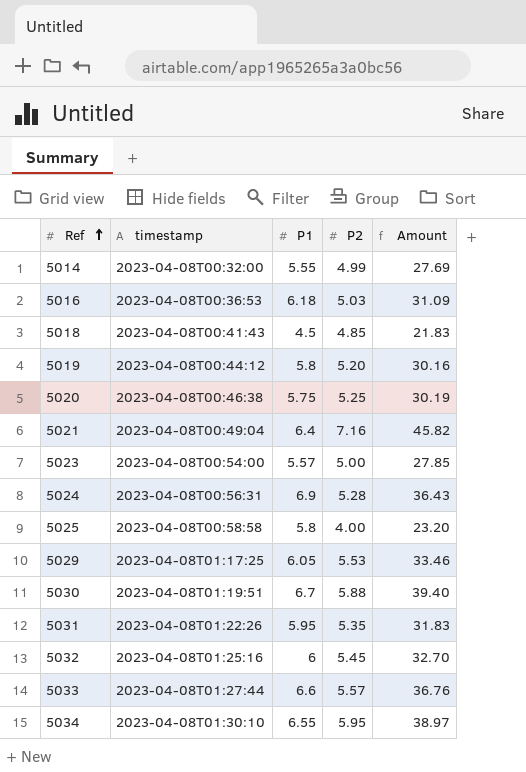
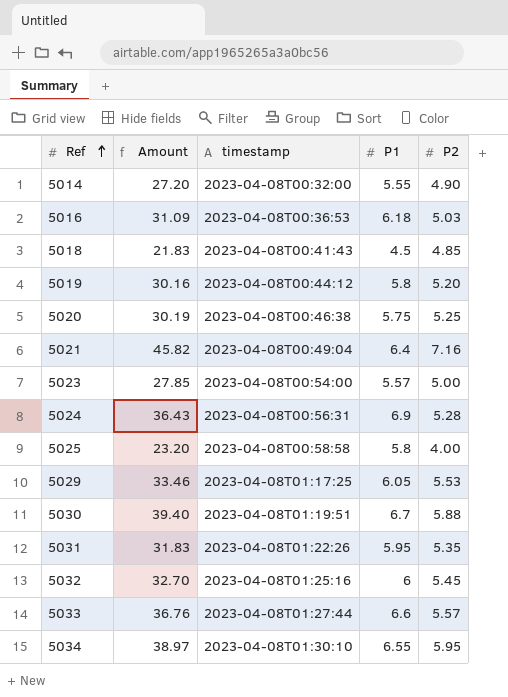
column Amount | position: 5 -> 2
5014 | Amount: 27.69 -> 27.20
5014 | P2: 4.99 -> 4.90

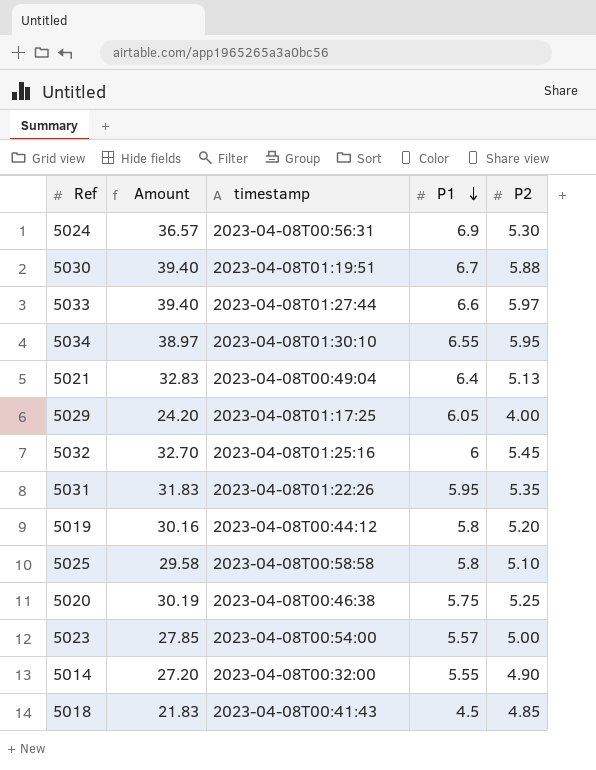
row order: Ref ascending -> P1 descending
row 5016: 31.09 | 2023-04-08T00:36:53 | 6.18 | 5.03 -> none
5024 | Amount: 36.43 -> 36.57
5024 | P2: 5.28 -> 5.30
5033 | Amount: 36.76 -> 39.40
5033 | P2: 5.57 -> 5.97
5021 | Amount: 45.82 -> 32.83
5021 | P2: 7.16 -> 5.13
5029 | Amount: 33.46 -> 24.20
5029 | P2: 5.53 -> 4.00
5025 | Amount: 23.20 -> 29.58
5025 | P2: 4.00 -> 5.10

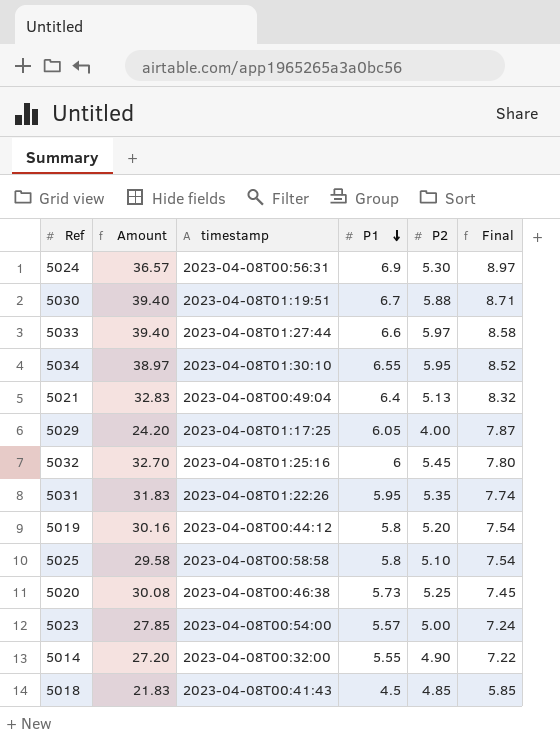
column Final | formula: none -> [P1] * 1.3
5020 | Amount: 30.19 -> 30.08
5020 | P1: 5.75 -> 5.73

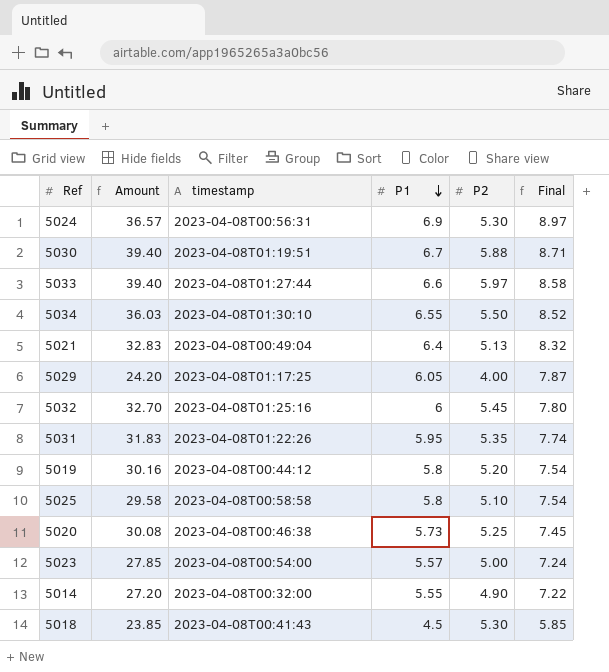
5034 | Amount: 38.97 -> 36.03
5034 | P2: 5.95 -> 5.50
5018 | Amount: 21.83 -> 23.85
5018 | P2: 4.85 -> 5.30

